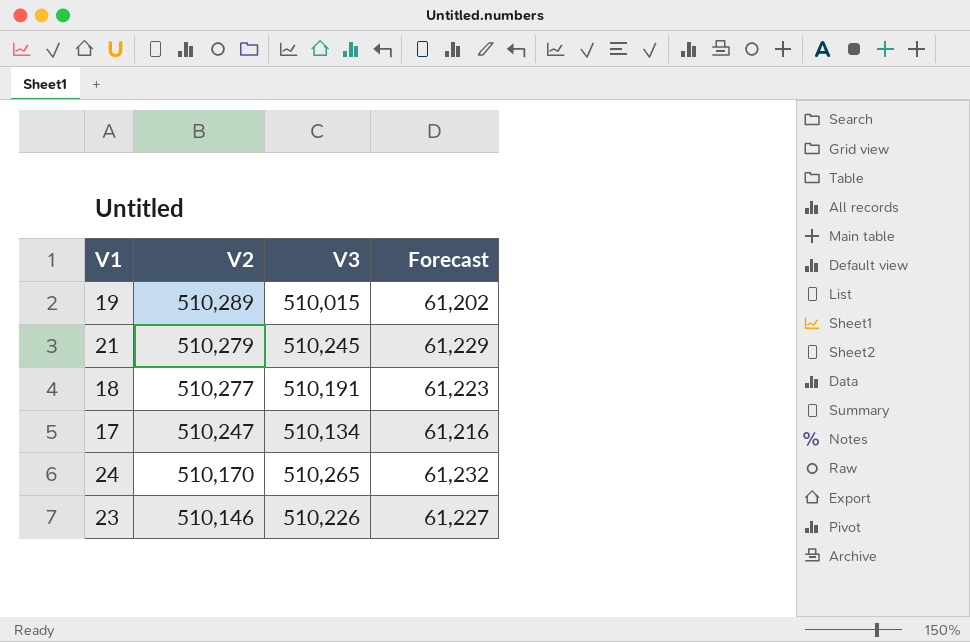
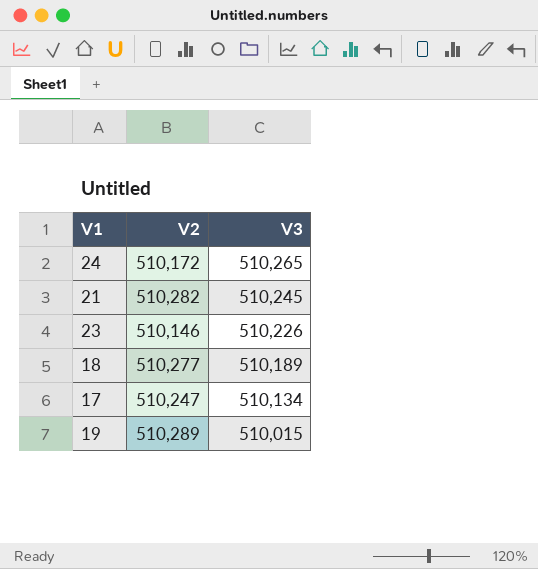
row order: V2 descending -> V3 descending
column Forecast | formula: [V3] * 0.12 -> none
24 | V2: 510,170 -> 510,172
21 | V2: 510,279 -> 510,282
18 | V3: 510,191 -> 510,189

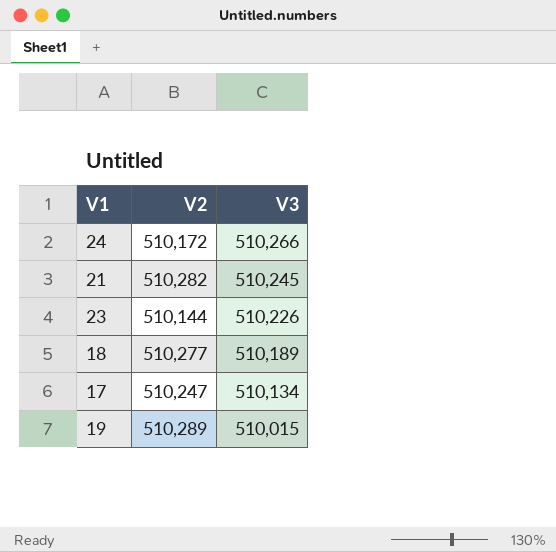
24 | V3: 510,265 -> 510,266
23 | V2: 510,146 -> 510,144

